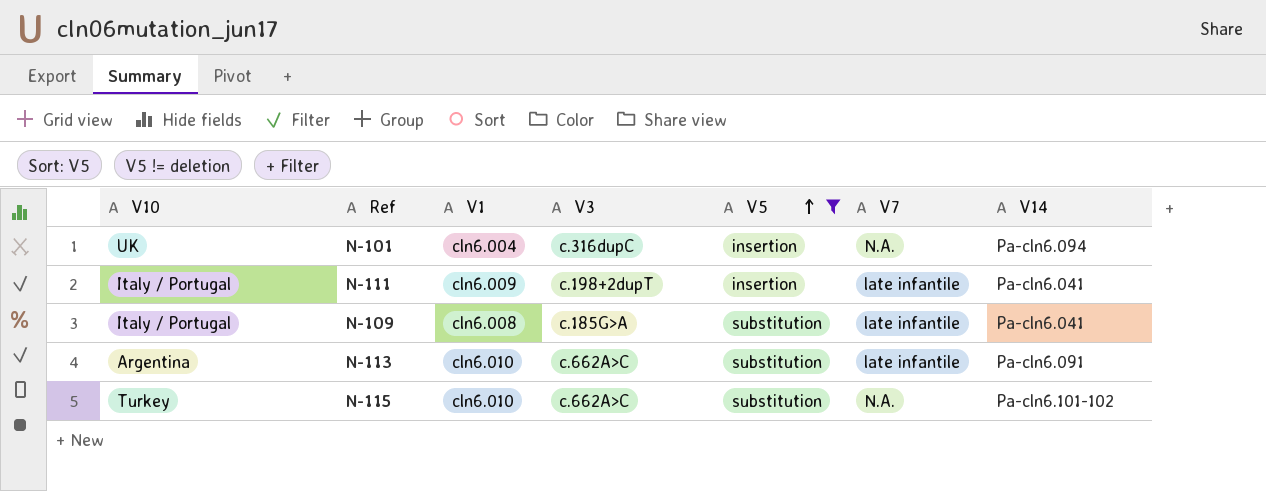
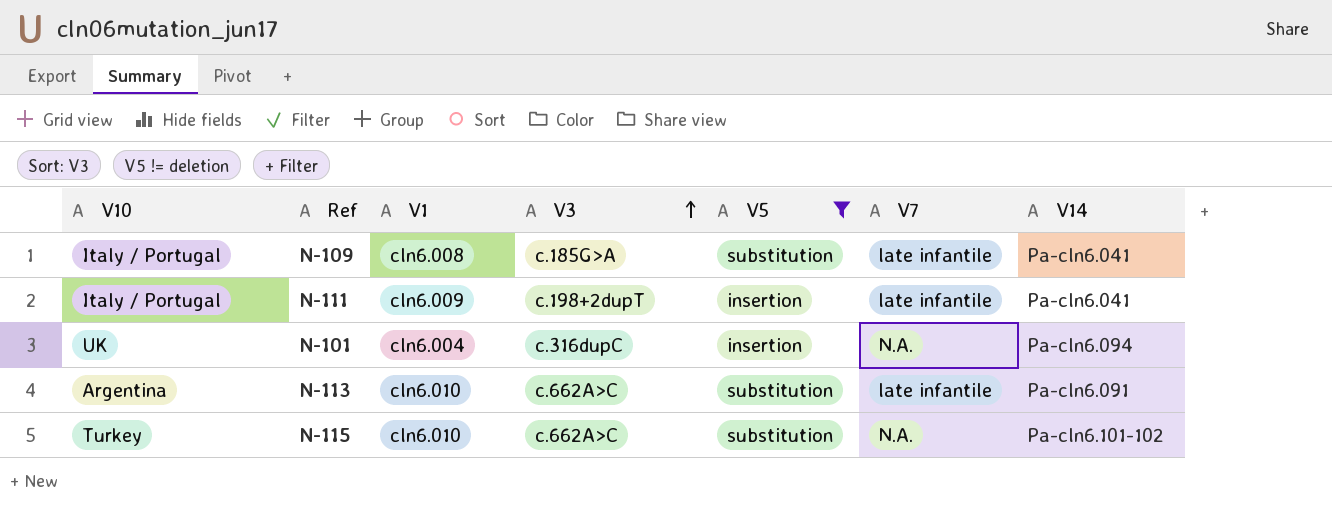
row order: V5 ascending -> V3 ascending

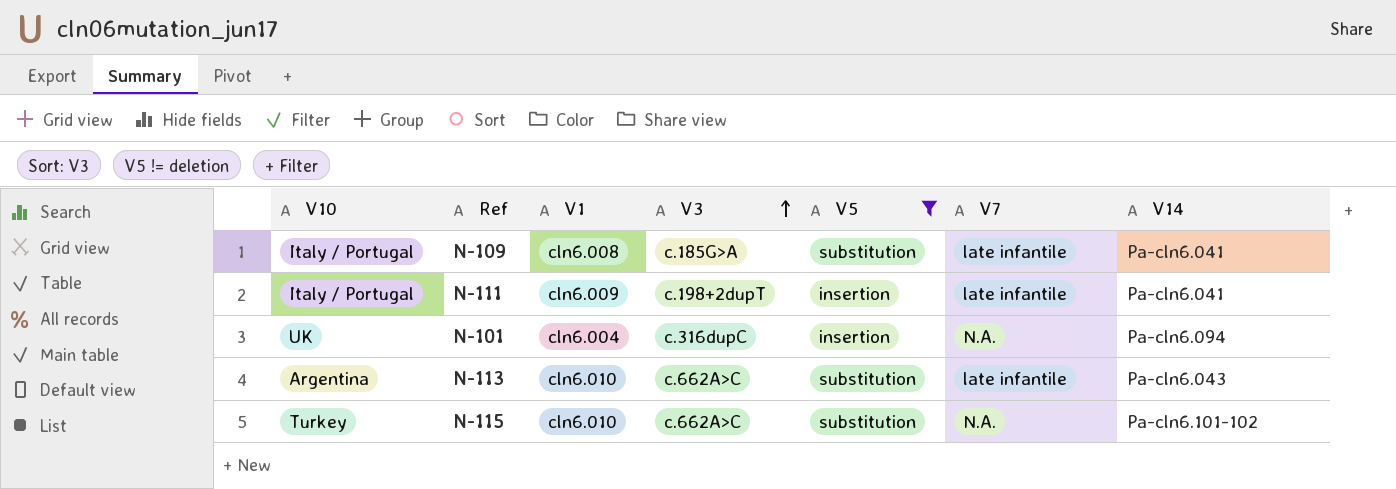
N-113 | V14: Pa-cln6.091 -> Pa-cln6.043

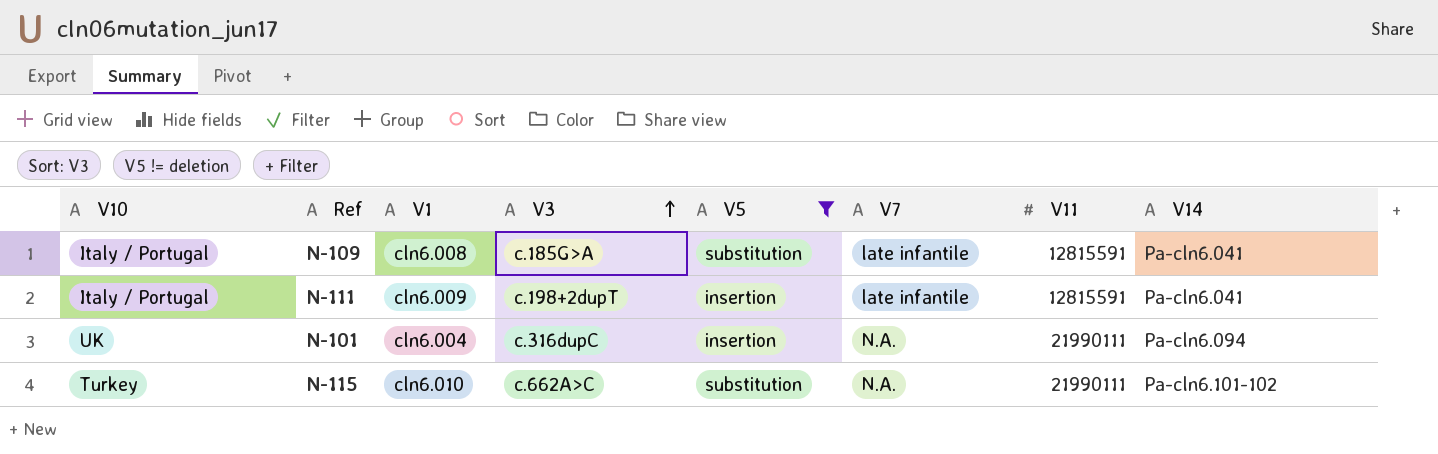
column V11 | position: none -> 7
row N-113: Argentina | cln6.010 | c.662A>C | substitution | late infantile | Pa-cln6.043 -> none

